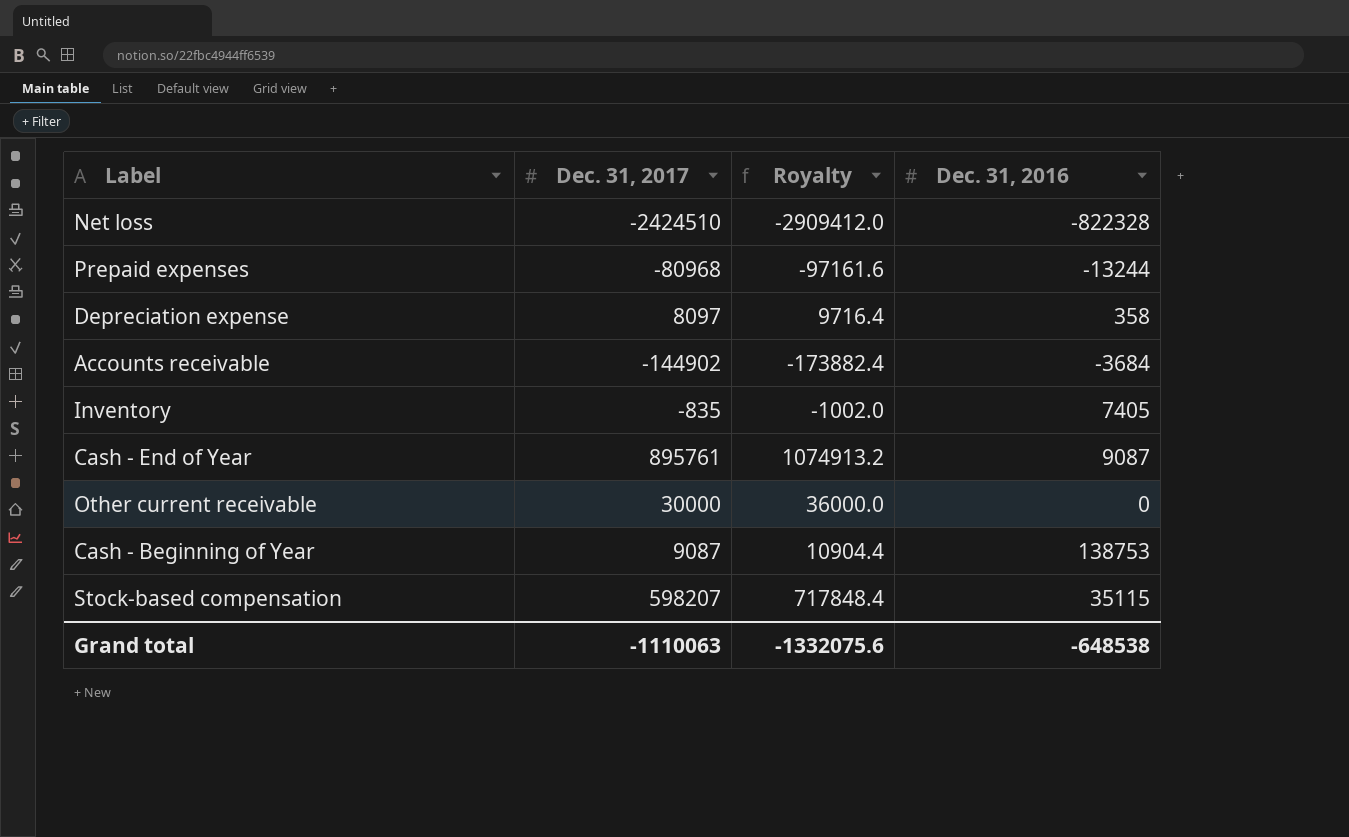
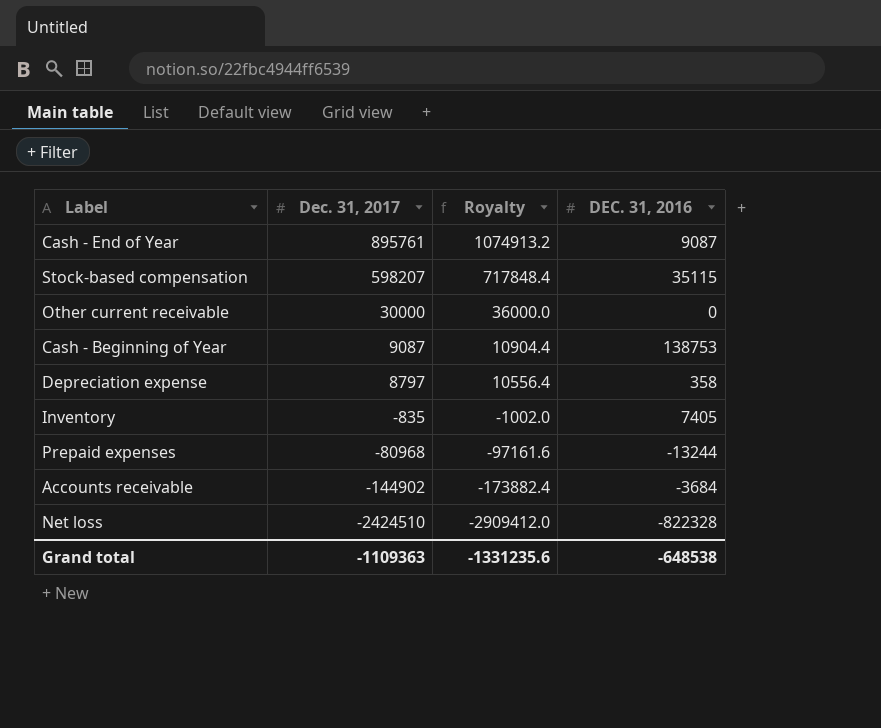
row order: none -> Dec. 31, 2017 descending
column name: Dec. 31, 2016 -> DEC. 31, 2016
Depreciation expense | Dec. 31, 2017: 8097 -> 8797
Depreciation expense | Royalty: 9716.4 -> 10556.4
Grand total | Dec. 31, 2017: -1110063 -> -1109363
Grand total | Royalty: -1332075.6 -> -1331235.6

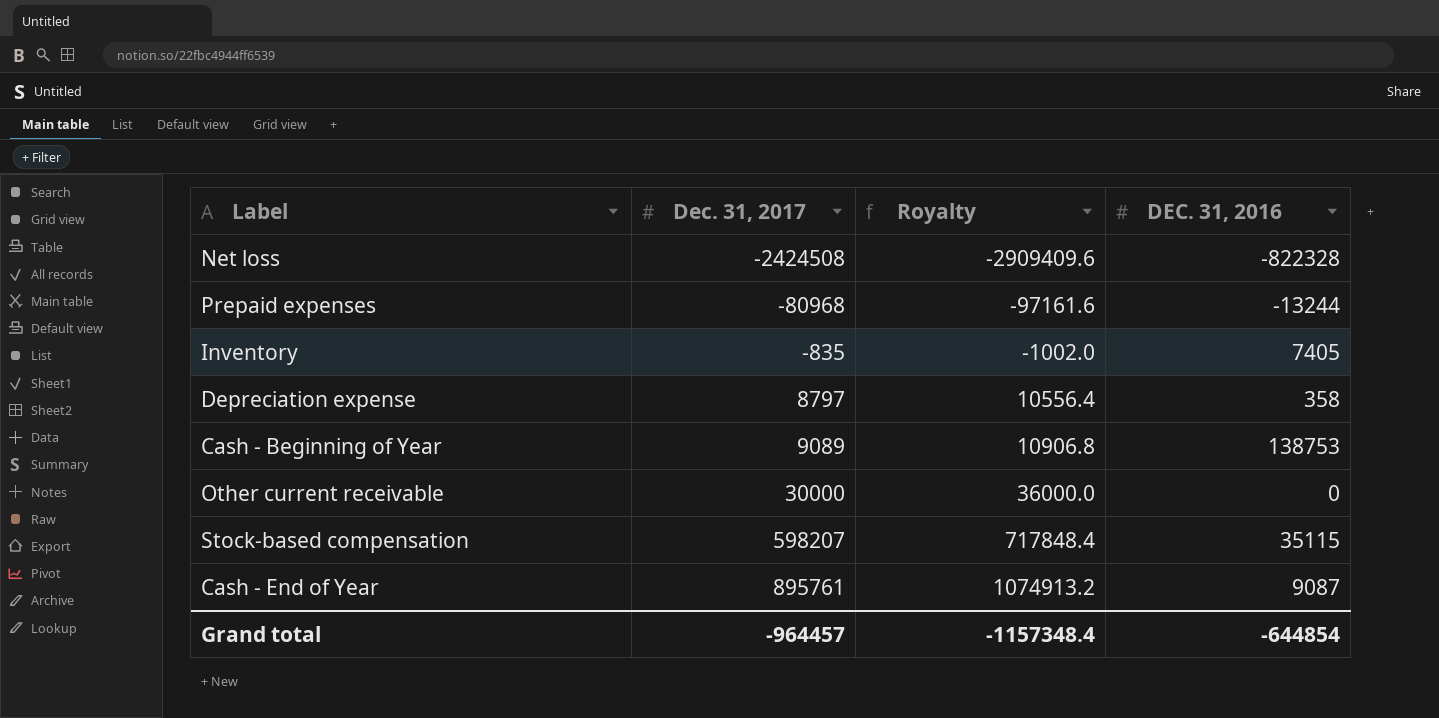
row order: Dec. 31, 2017 descending -> Dec. 31, 2017 ascending
row Accounts receivable: -144902 | -173882.4 | -3684 -> none
Net loss | Dec. 31, 2017: -2424510 -> -2424508
Net loss | Royalty: -2909412.0 -> -2909409.6
Cash - Beginning of Year | Dec. 31, 2017: 9087 -> 9089
Cash - Beginning of Year | Royalty: 10904.4 -> 10906.8
Grand total | Dec. 31, 2017: -1109363 -> -964457
Grand total | Royalty: -1331235.6 -> -1157348.4
Grand total | DEC. 31, 2016: -648538 -> -644854

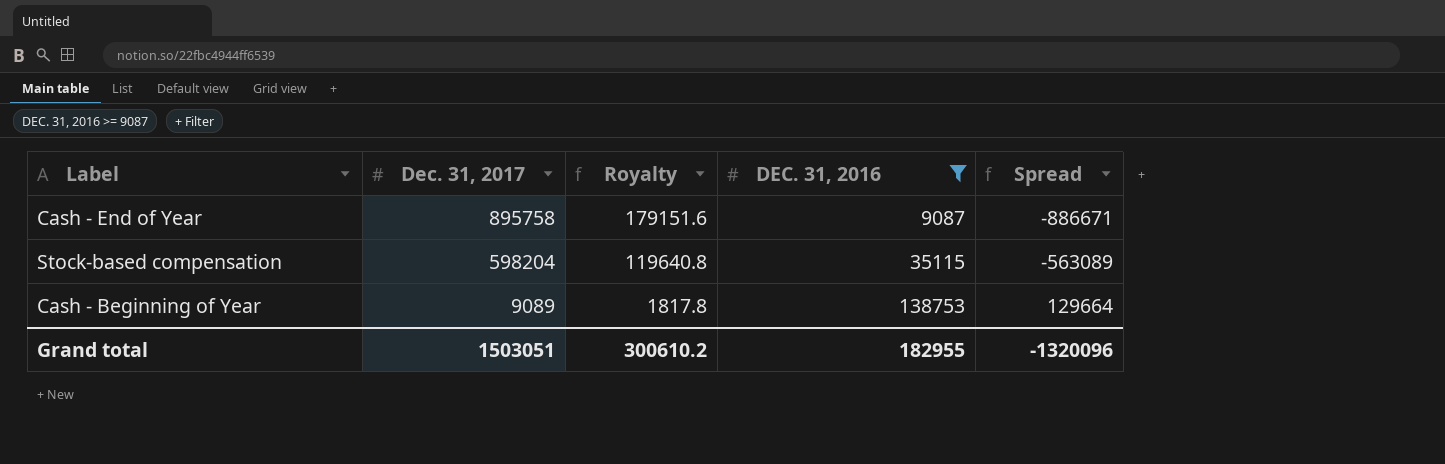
filter: none -> DEC. 31, 2016 >= 9087
row order: Dec. 31, 2017 ascending -> Dec. 31, 2017 descending
column Royalty | formula: [Dec. 31, 2017] * 1.2 -> [Dec. 31, 2017] * 0.2
column Spread | formula: none -> [DEC. 31, 2016] - [Dec. 31, 2017]
Cash - End of Year | Dec. 31, 2017: 895761 -> 895758
Stock-based compensation | Dec. 31, 2017: 598207 -> 598204
Grand total | Dec. 31, 2017: -964457 -> 1503051
Grand total | Royalty: -1157348.4 -> 300610.2
Grand total | DEC. 31, 2016: -644854 -> 182955

